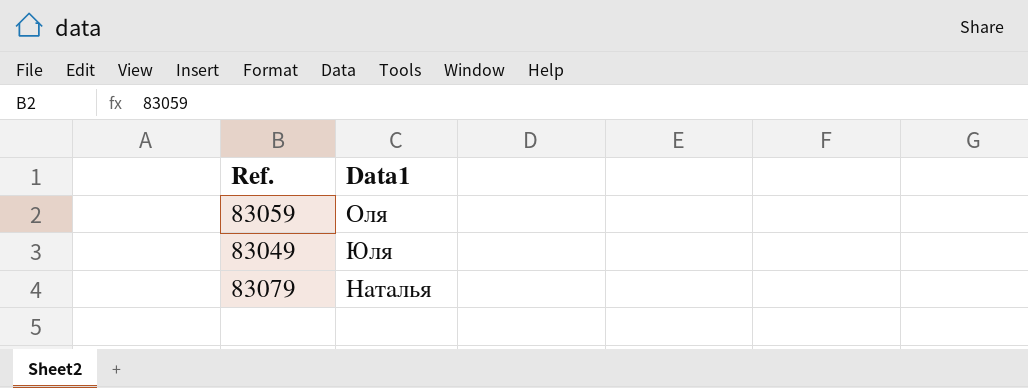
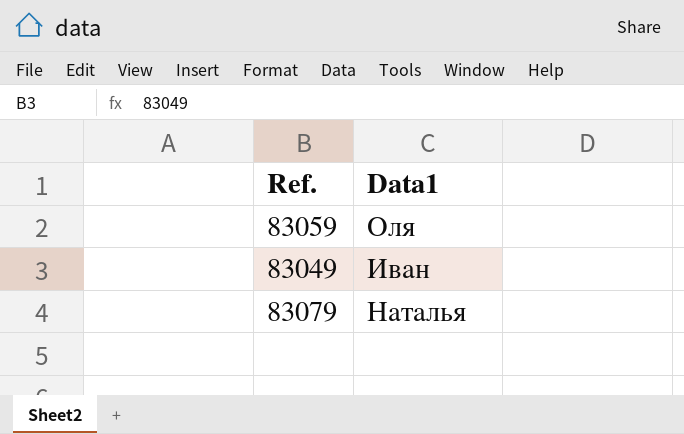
83049 | Data1: Юля -> Иван

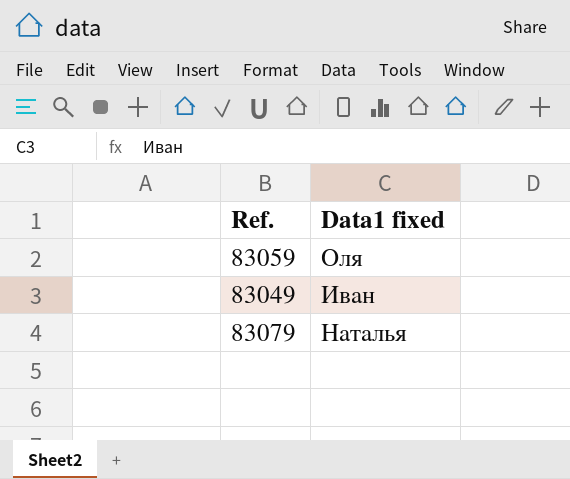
column name: Data1 -> Data1 fixed

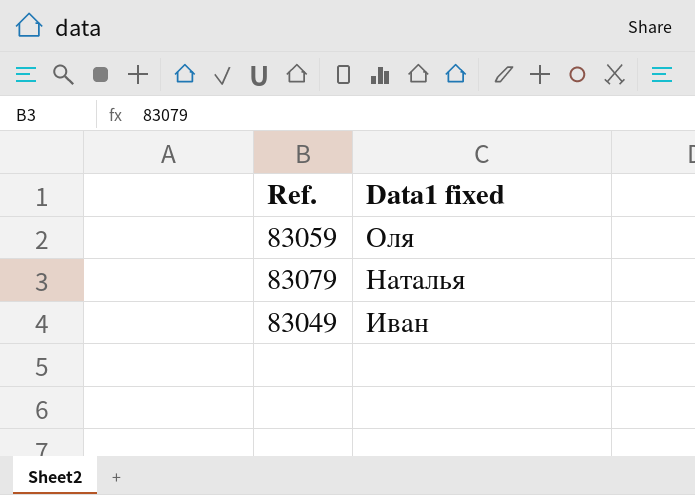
row order: none -> Data1 fixed descending

